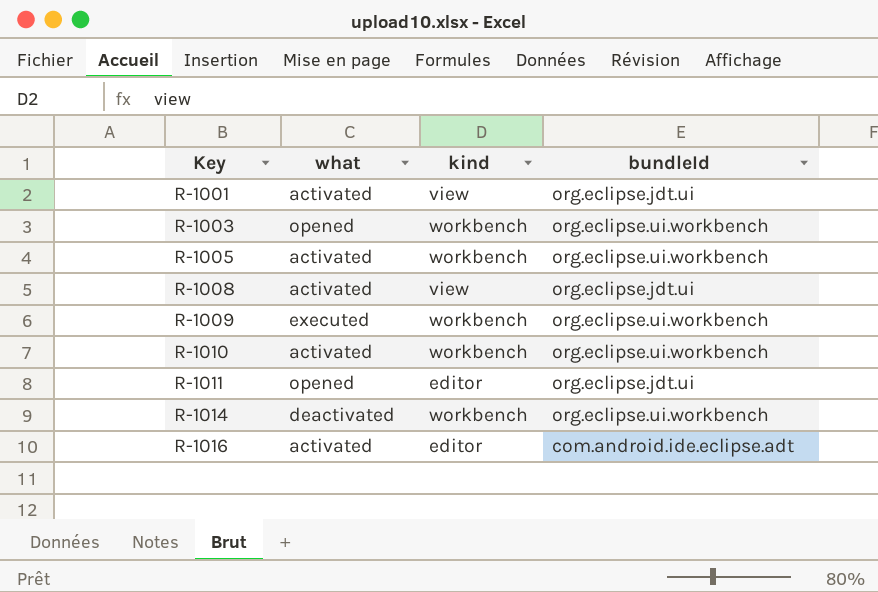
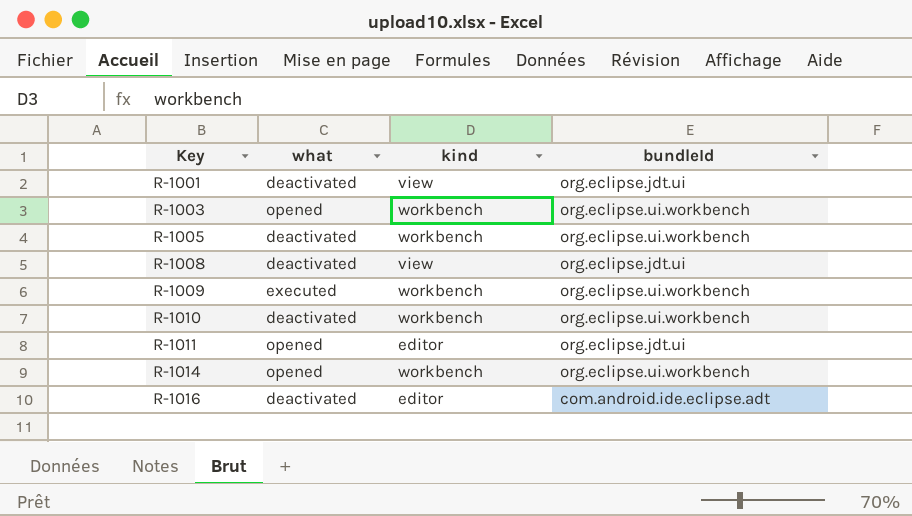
R-1001 | what: activated -> deactivated
R-1005 | what: activated -> deactivated
R-1008 | what: activated -> deactivated
R-1010 | what: activated -> deactivated
R-1014 | what: deactivated -> opened
R-1016 | what: activated -> deactivated

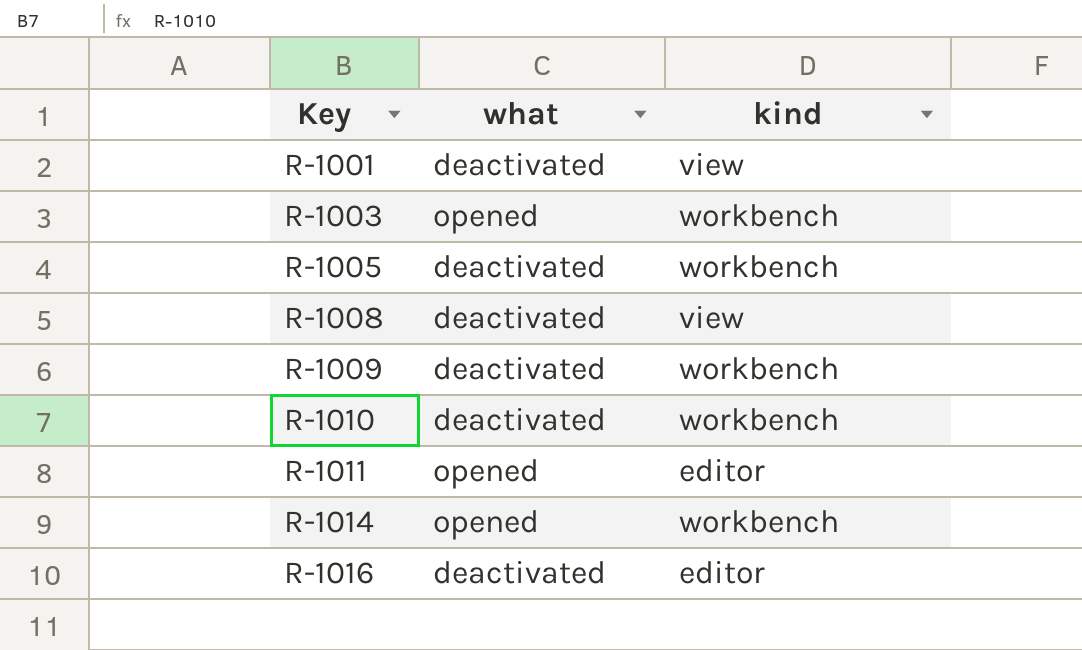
column bundleId | position: 4 -> none
R-1009 | what: executed -> deactivated

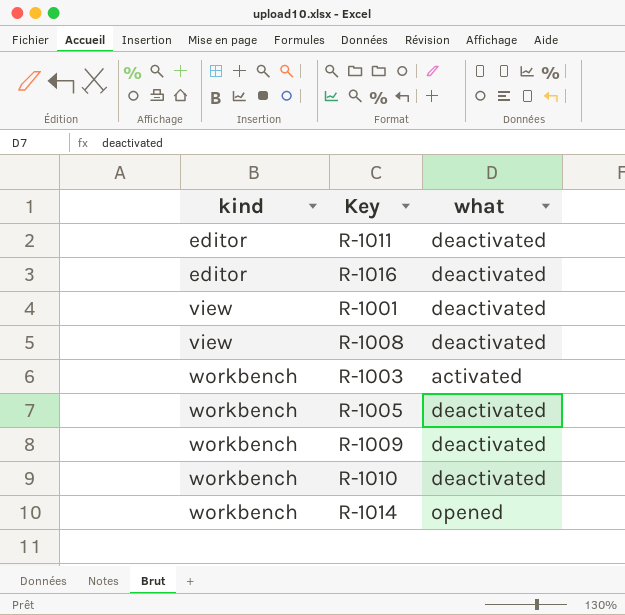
row order: Key ascending -> kind ascending
column kind | position: 3 -> 1
R-1011 | what: opened -> deactivated
R-1003 | what: opened -> activated

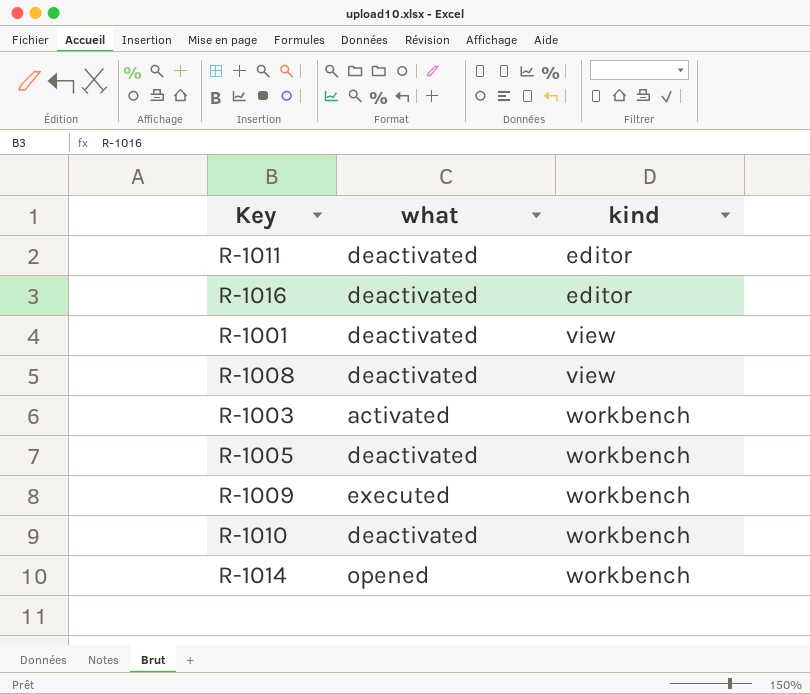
column kind | position: 1 -> 3
R-1009 | what: deactivated -> executed

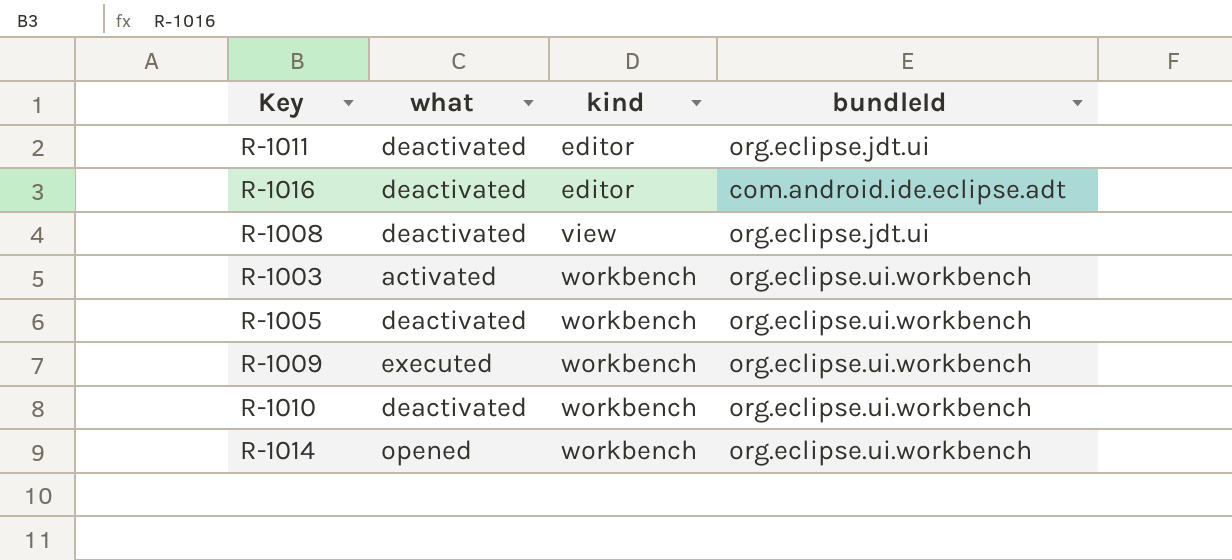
column bundleId | position: none -> 4
row R-1001: deactivated | view -> none

